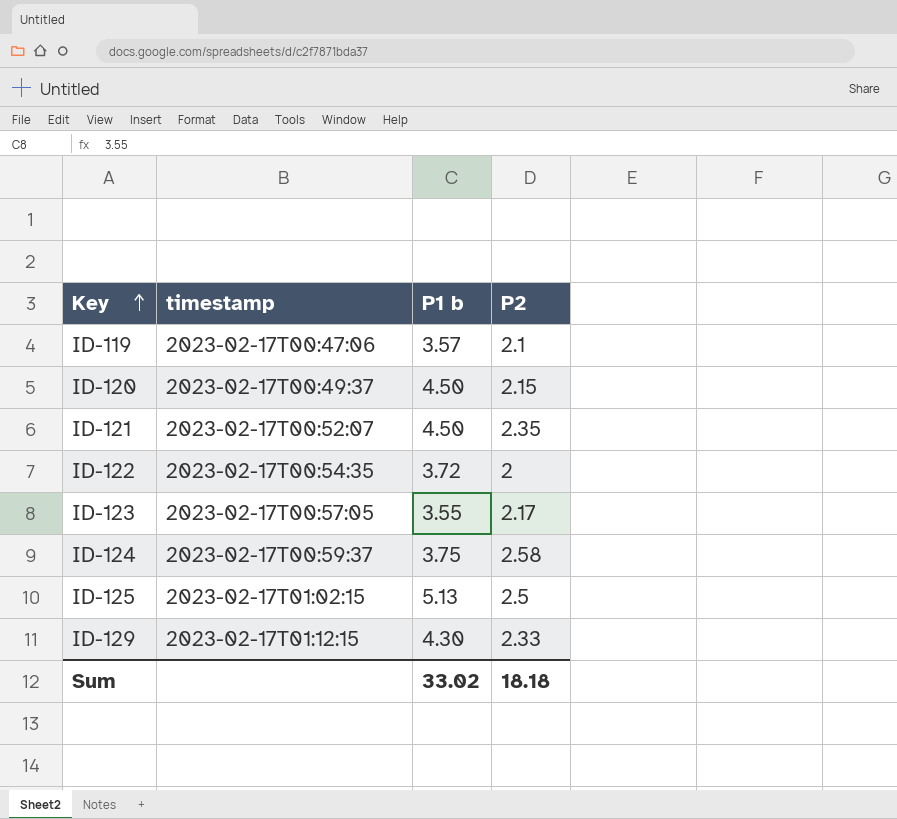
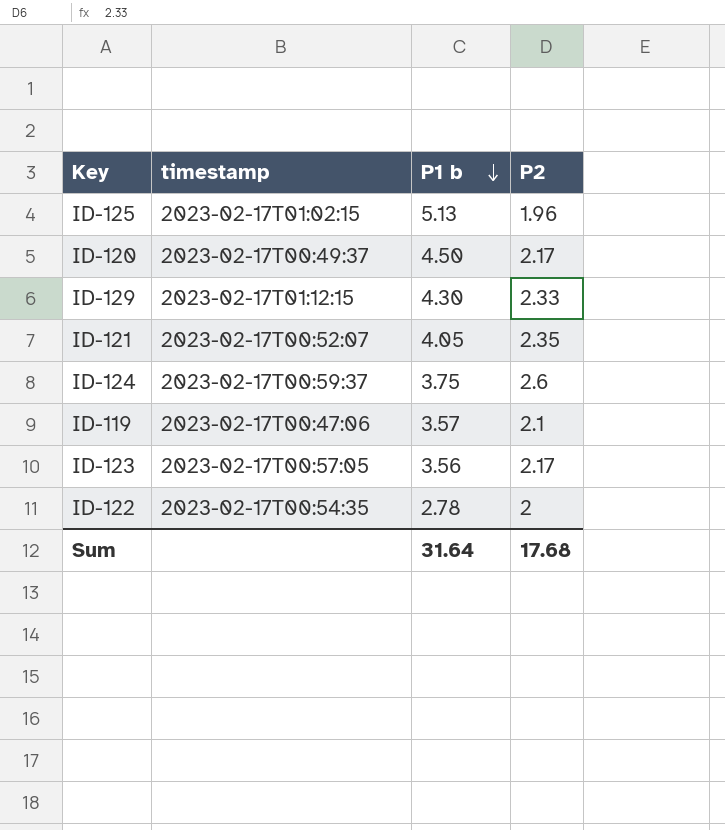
row order: Key ascending -> P1 b descending
ID-125 | P2: 2.5 -> 1.96
ID-120 | P2: 2.15 -> 2.17
ID-121 | P1 b: 4.50 -> 4.05
ID-124 | P2: 2.58 -> 2.6
ID-123 | P1 b: 3.55 -> 3.56
ID-122 | P1 b: 3.72 -> 2.78
Sum | P1 b: 33.02 -> 31.64
Sum | P2: 18.18 -> 17.68

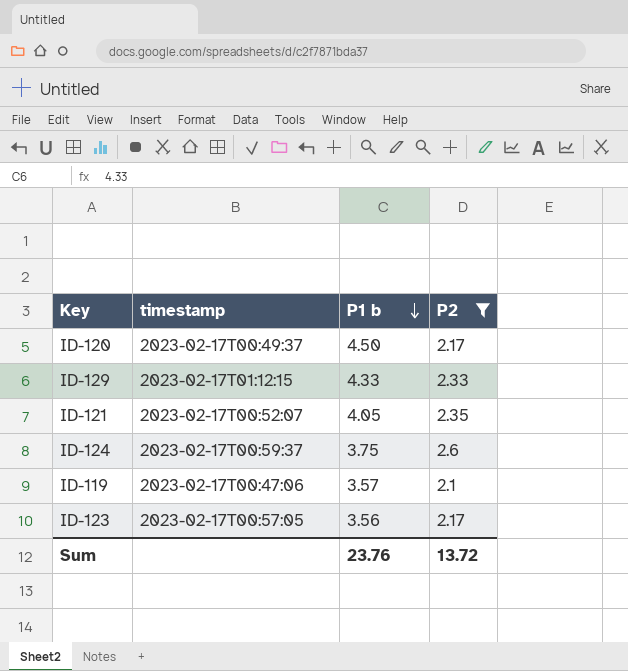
filter: none -> P2 >= 2.1
ID-129 | P1 b: 4.30 -> 4.33
Sum | P1 b: 31.64 -> 23.76
Sum | P2: 17.68 -> 13.72

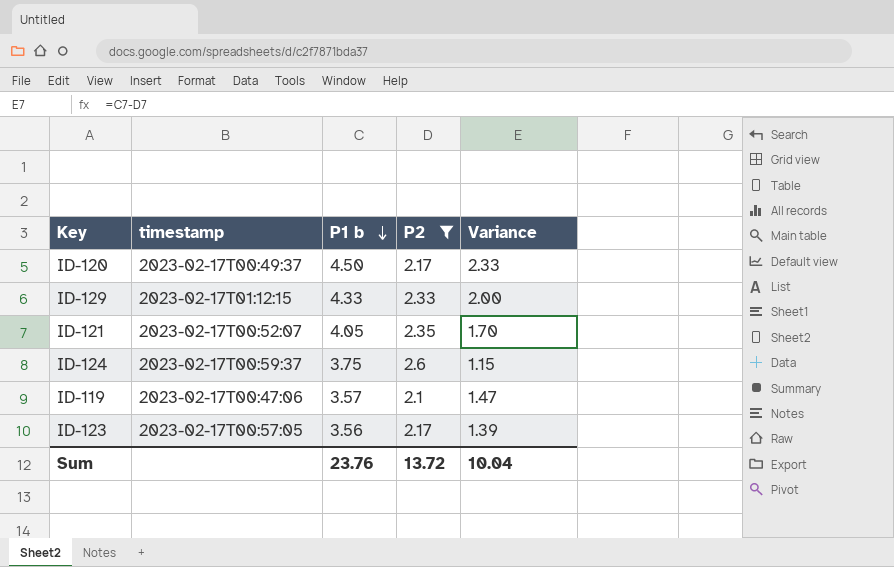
column Variance | formula: none -> [P1 b] - [P2]

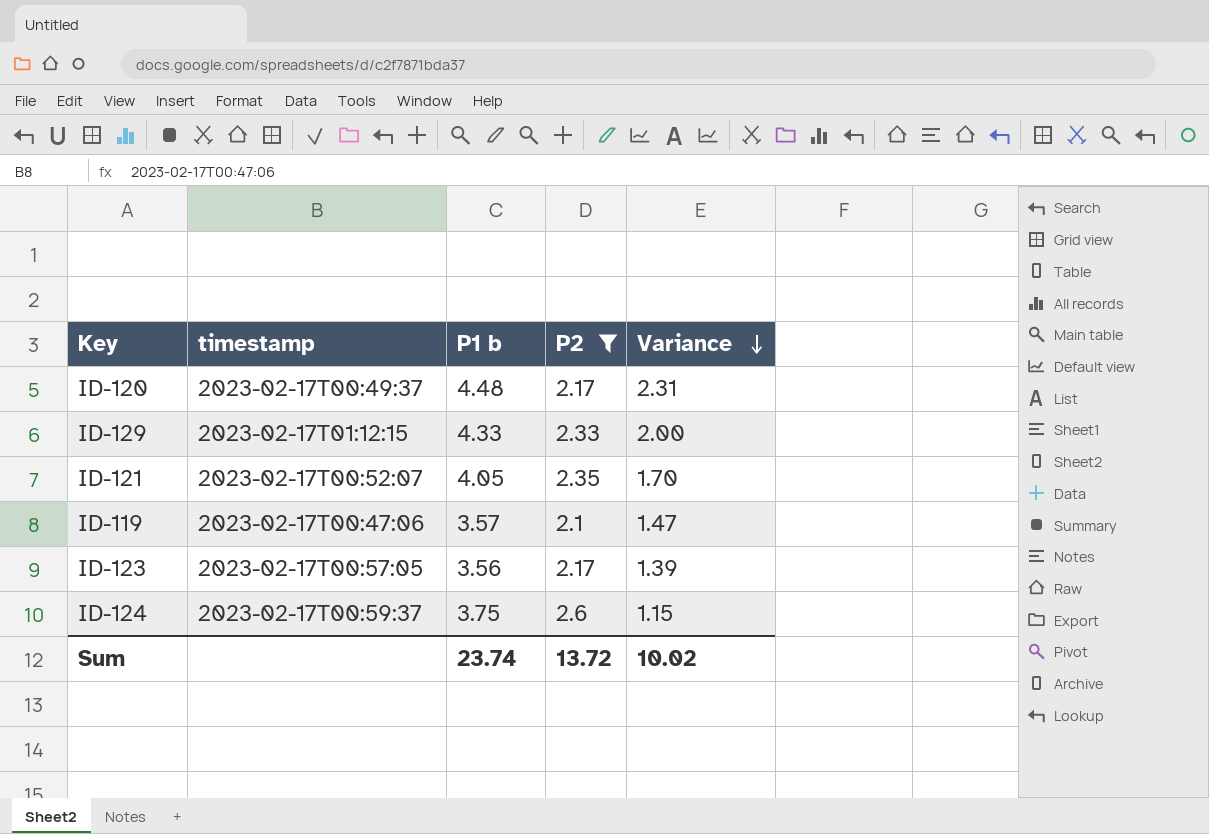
row order: P1 b descending -> Variance descending
ID-120 | P1 b: 4.50 -> 4.48
ID-120 | Variance: 2.33 -> 2.31
Sum | P1 b: 23.76 -> 23.74
Sum | Variance: 10.04 -> 10.02

